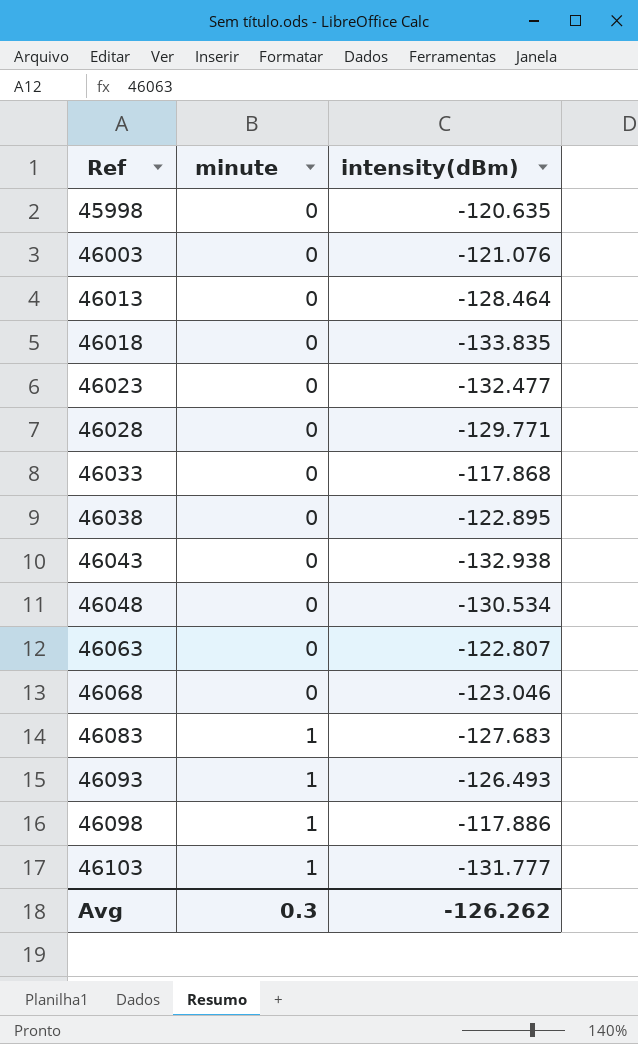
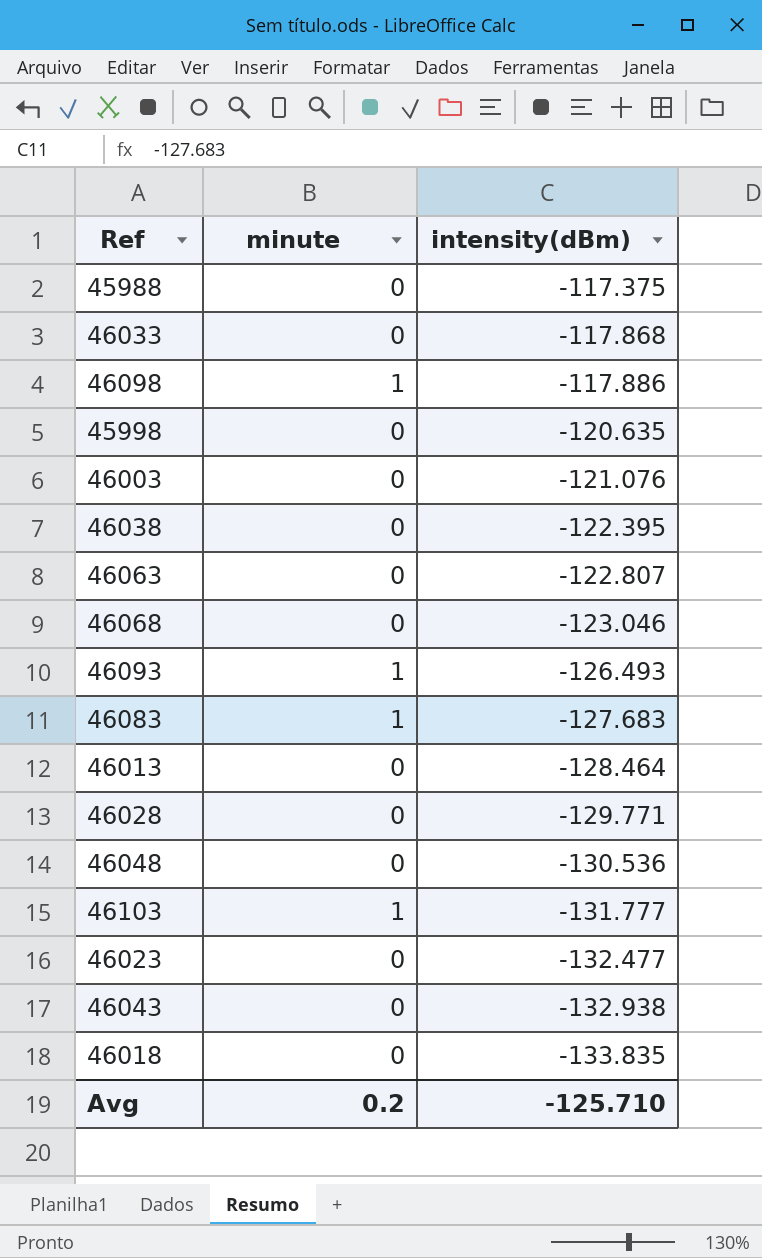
row order: Ref ascending -> intensity(dBm) descending
row 45988: none -> 0 | -117.375
46038 | intensity(dBm): -122.895 -> -122.395
46048 | intensity(dBm): -130.534 -> -130.536
Avg | minute: 0.3 -> 0.2
Avg | intensity(dBm): -126.262 -> -125.710

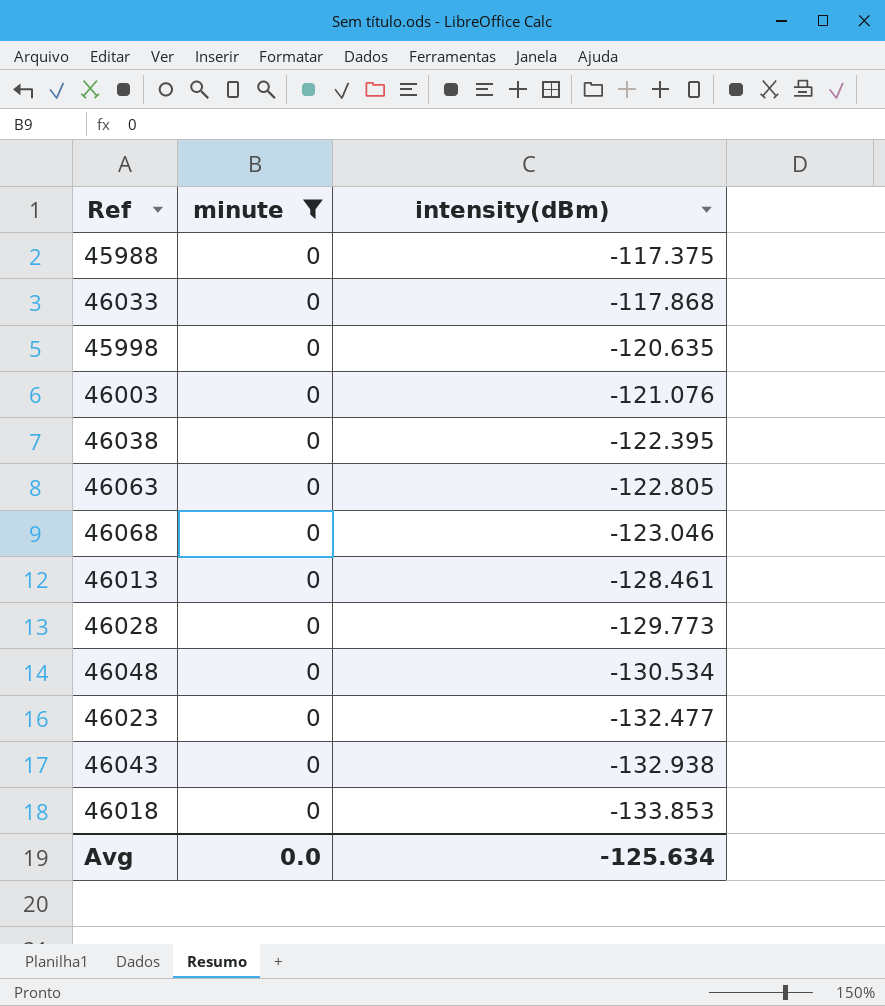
filter: none -> minute = 0
46063 | intensity(dBm): -122.807 -> -122.805
46013 | intensity(dBm): -128.464 -> -128.461
46028 | intensity(dBm): -129.771 -> -129.773
46048 | intensity(dBm): -130.536 -> -130.534
46018 | intensity(dBm): -133.835 -> -133.853
Avg | minute: 0.2 -> 0.0
Avg | intensity(dBm): -125.710 -> -125.634

